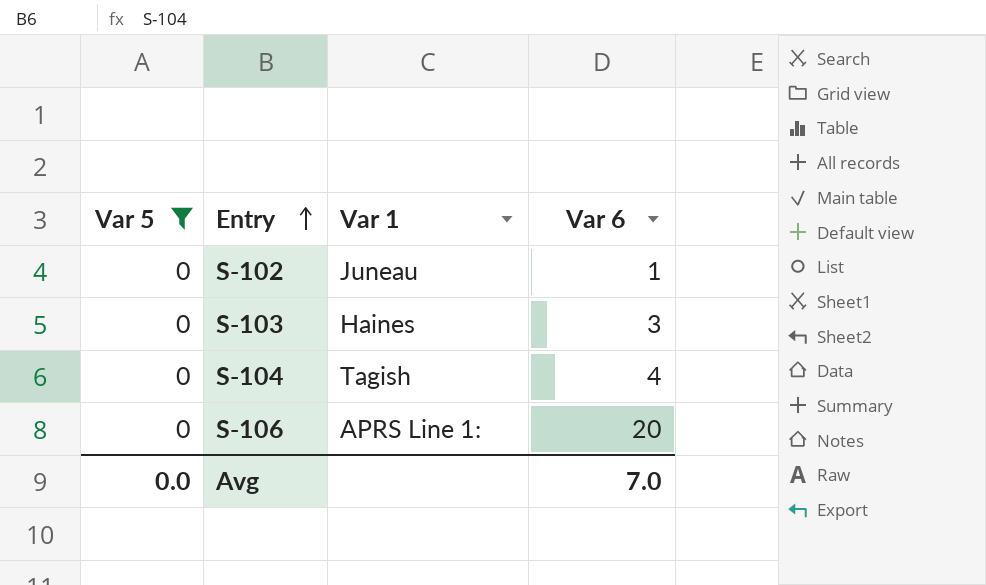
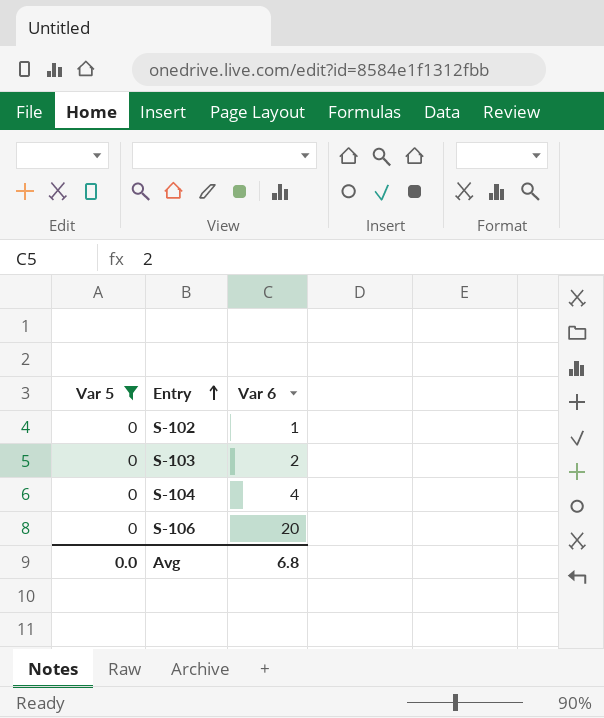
column Var 1 | position: 3 -> none
S-103 | Var 6: 3 -> 2
Avg | Var 6: 7.0 -> 6.8

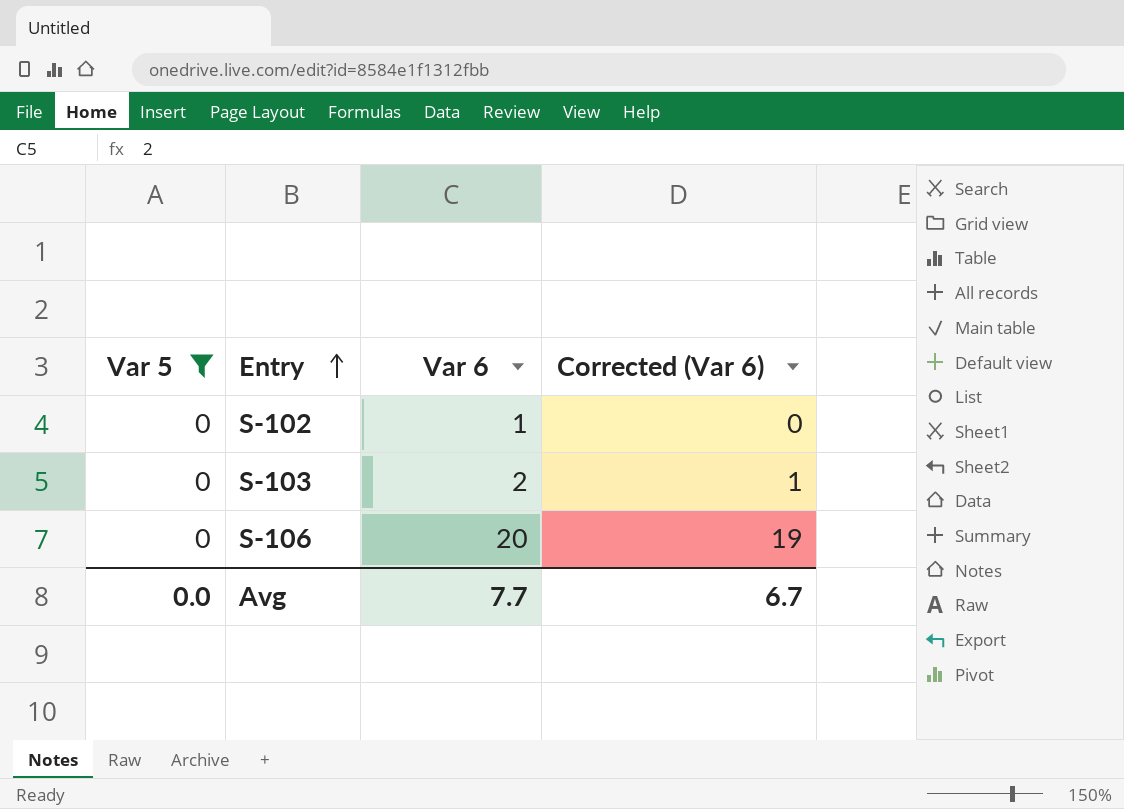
column Corrected (Var 6) | formula: none -> [Var 6] - 1
row S-104: 0 | 4 -> none
Avg | Var 6: 6.8 -> 7.7

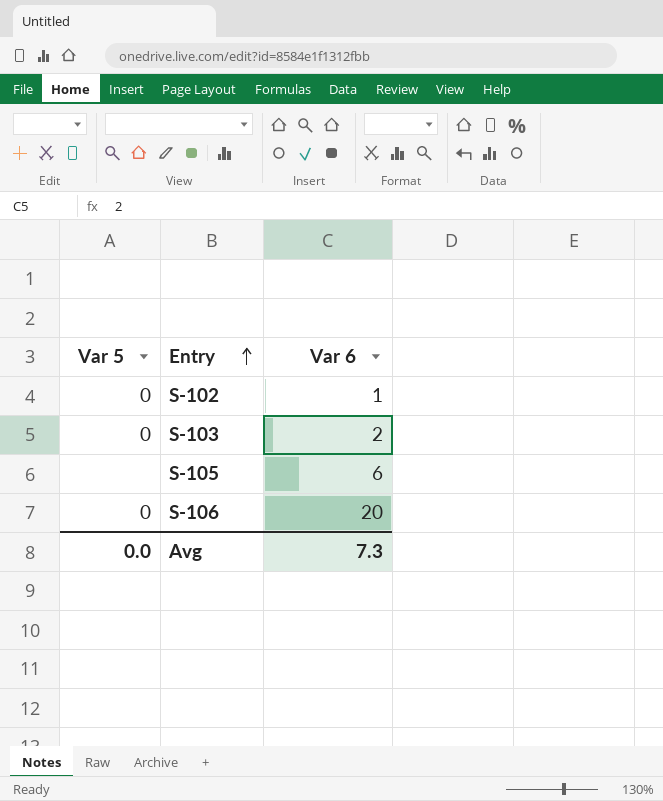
filter: Var 5 = 0 -> none
column Corrected (Var 6) | formula: [Var 6] - 1 -> none
Avg | Var 6: 7.7 -> 7.3

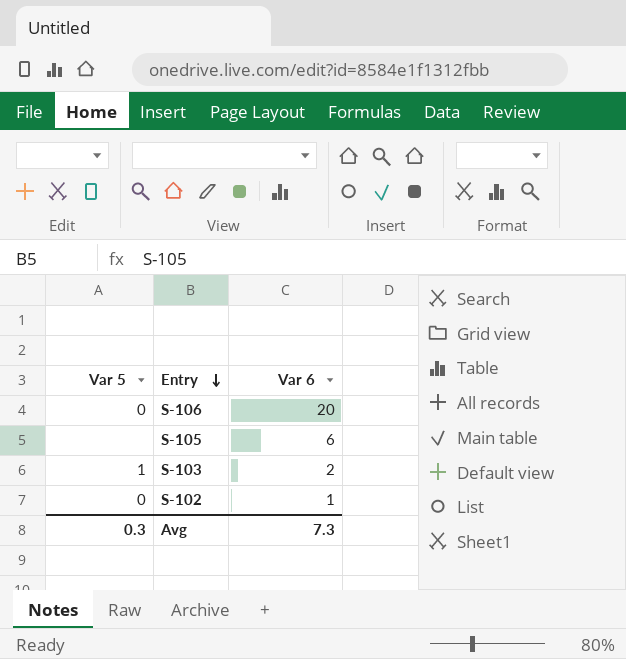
row order: Entry ascending -> Entry descending
S-103 | Var 5: 0 -> 1
Avg | Var 5: 0.0 -> 0.3

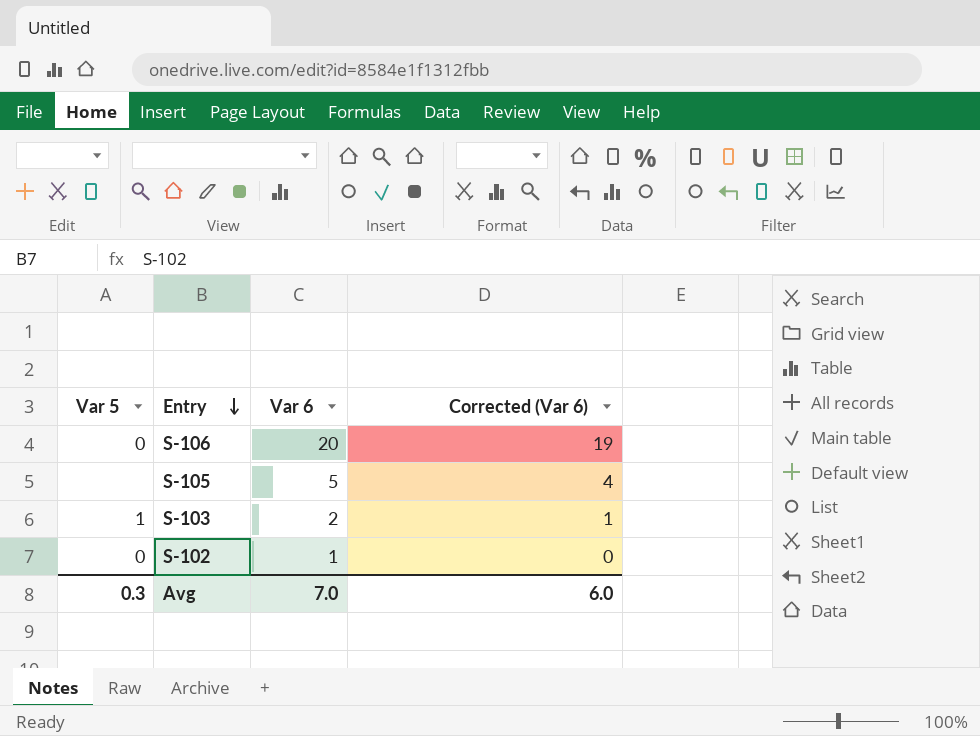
column Corrected (Var 6) | formula: none -> [Var 6] - 1
S-105 | Var 6: 6 -> 5
Avg | Var 6: 7.3 -> 7.0

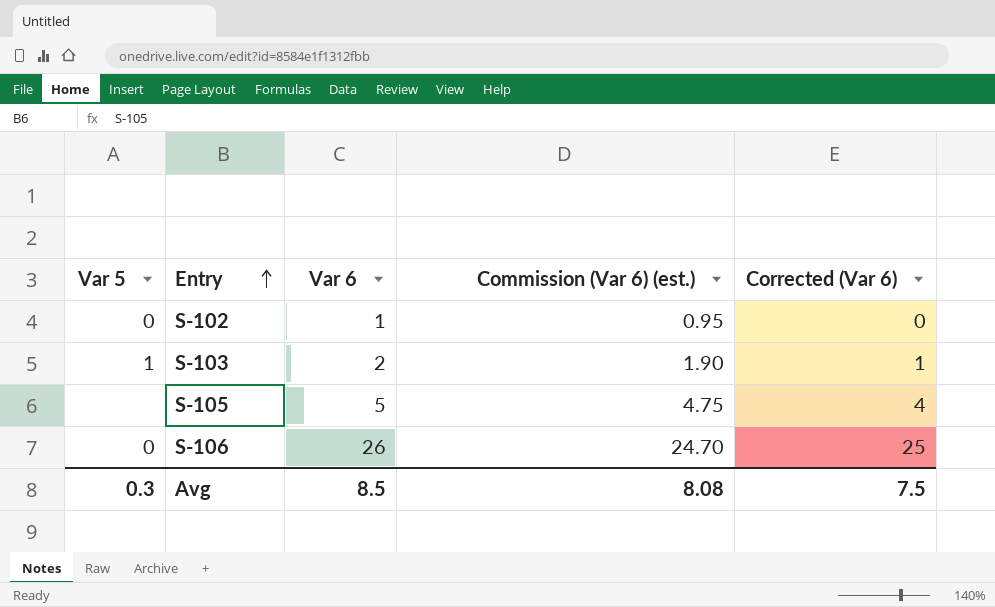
row order: Entry descending -> Entry ascending
column Commission (Var 6) (est.) | formula: none -> [Var 6] * 0.95
S-106 | Var 6: 20 -> 26
S-106 | Corrected (Var 6): 19 -> 25
Avg | Var 6: 7.0 -> 8.5
Avg | Corrected (Var 6): 6.0 -> 7.5

